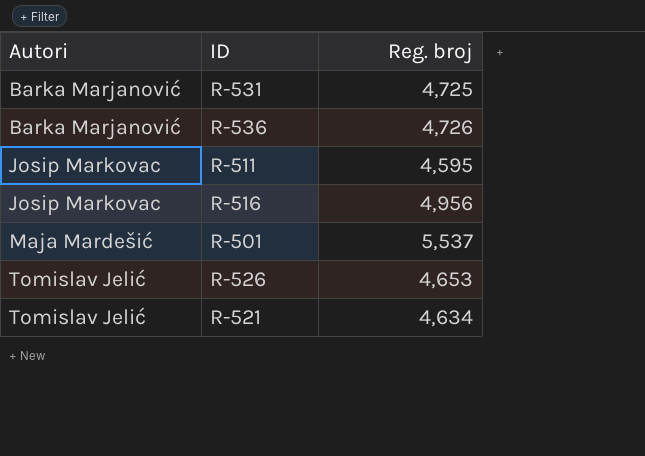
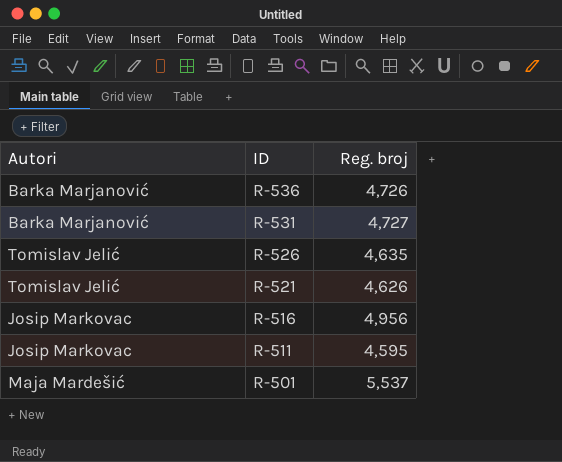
row order: Autori ascending -> ID descending
R-531 | Reg. broj: 4,725 -> 4,727
R-526 | Reg. broj: 4,653 -> 4,635
R-521 | Reg. broj: 4,634 -> 4,626

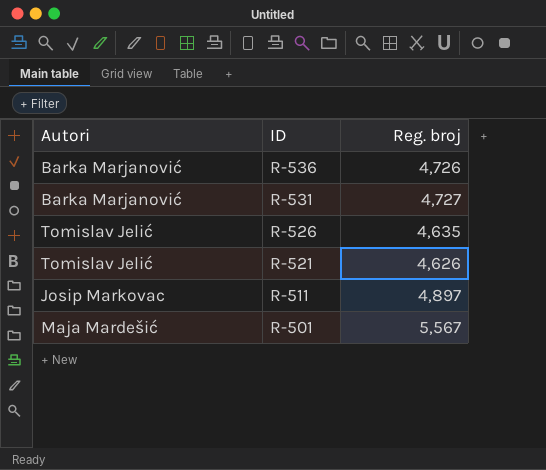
row R-516: Josip Markovac | 4,956 -> none
R-511 | Reg. broj: 4,595 -> 4,897
R-501 | Reg. broj: 5,537 -> 5,567

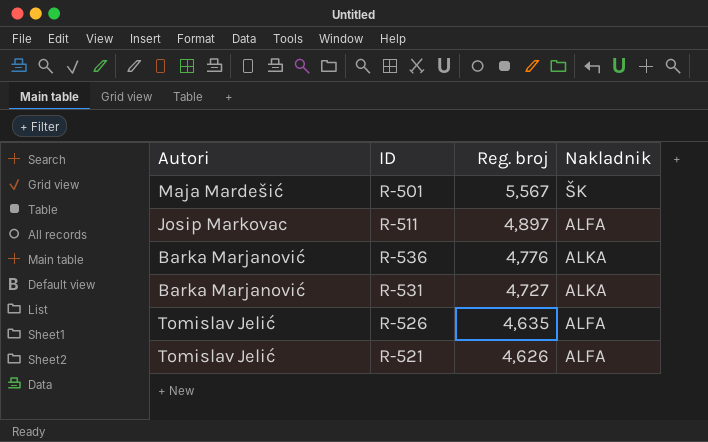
row order: ID descending -> Reg. broj descending
column Nakladnik | position: none -> 4
R-536 | Reg. broj: 4,726 -> 4,776

